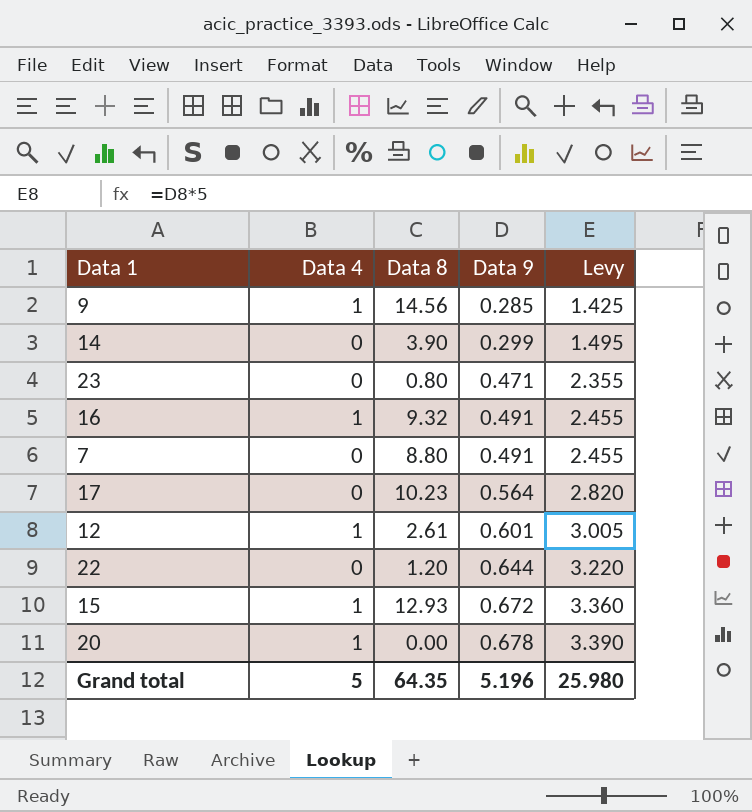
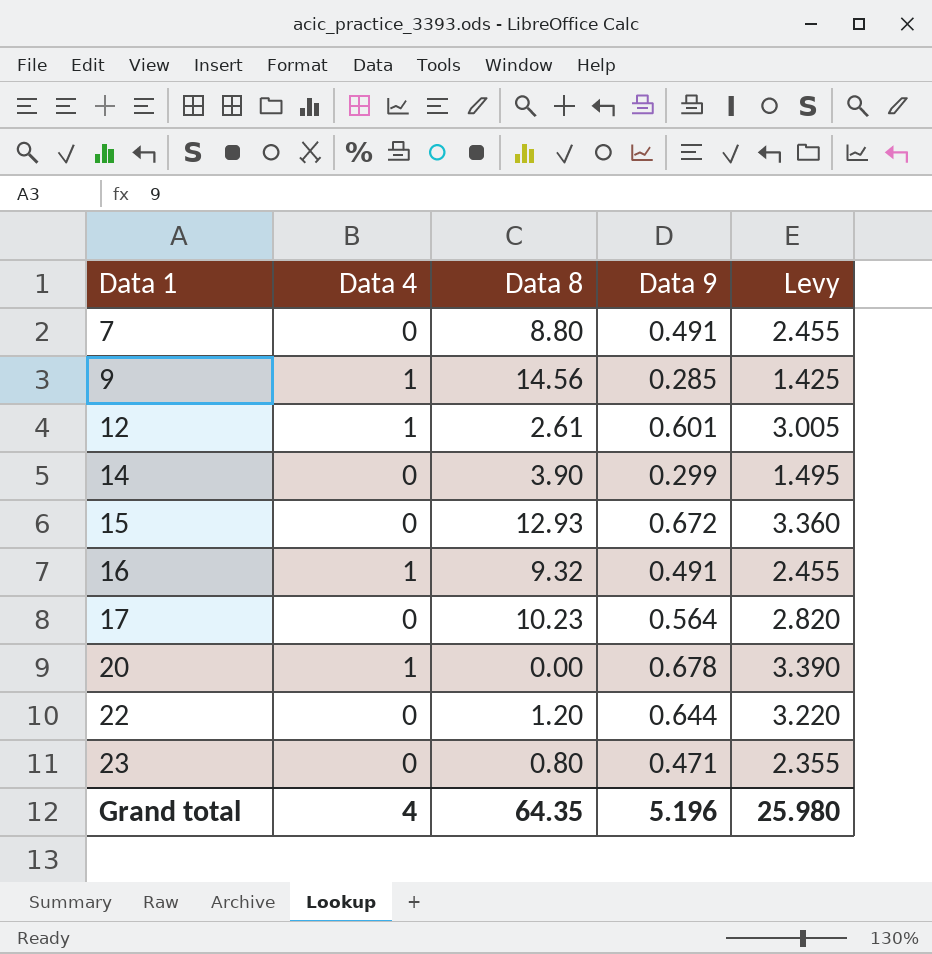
row order: Data 9 ascending -> Data 1 ascending
15 | Data 4: 1 -> 0
Grand total | Data 4: 5 -> 4

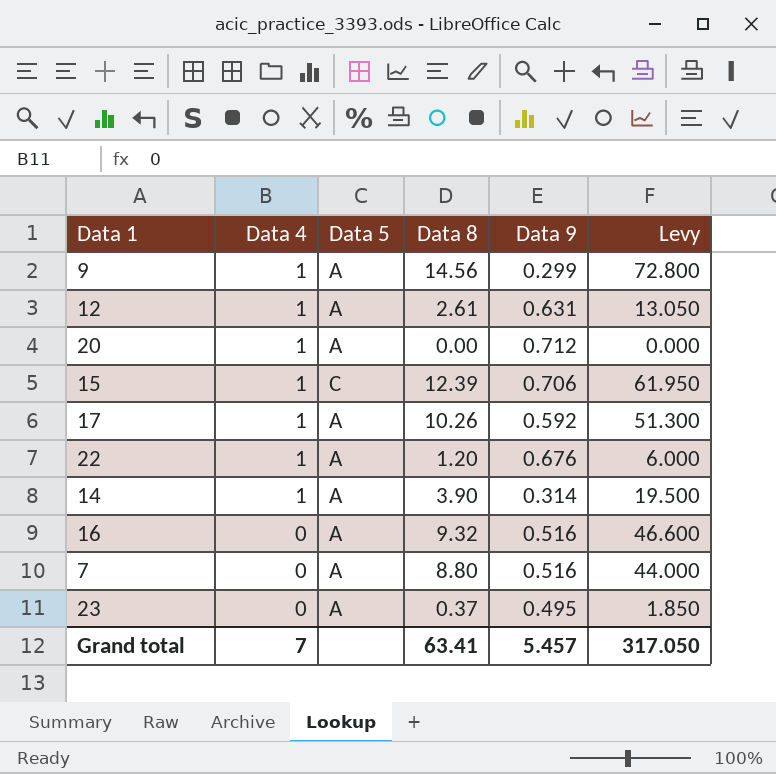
row order: Data 1 ascending -> Data 4 descending
column Data 5 | position: none -> 3
column Levy | formula: [Data 9] * 5 -> [Data 8] * 5
9 | Data 9: 0.285 -> 0.299
12 | Data 9: 0.601 -> 0.631
20 | Data 9: 0.678 -> 0.712
15 | Data 4: 0 -> 1
15 | Data 8: 12.93 -> 12.39
15 | Data 9: 0.672 -> 0.706
17 | Data 4: 0 -> 1
17 | Data 8: 10.23 -> 10.26
17 | Data 9: 0.564 -> 0.592
22 | Data 4: 0 -> 1
22 | Data 9: 0.644 -> 0.676
14 | Data 4: 0 -> 1
14 | Data 9: 0.299 -> 0.314
16 | Data 4: 1 -> 0
16 | Data 9: 0.491 -> 0.516
7 | Data 9: 0.491 -> 0.516
23 | Data 8: 0.80 -> 0.37
23 | Data 9: 0.471 -> 0.495
Grand total | Data 4: 4 -> 7
Grand total | Data 8: 64.35 -> 63.41
Grand total | Data 9: 5.196 -> 5.457
Grand total | Levy: 25.980 -> 317.050

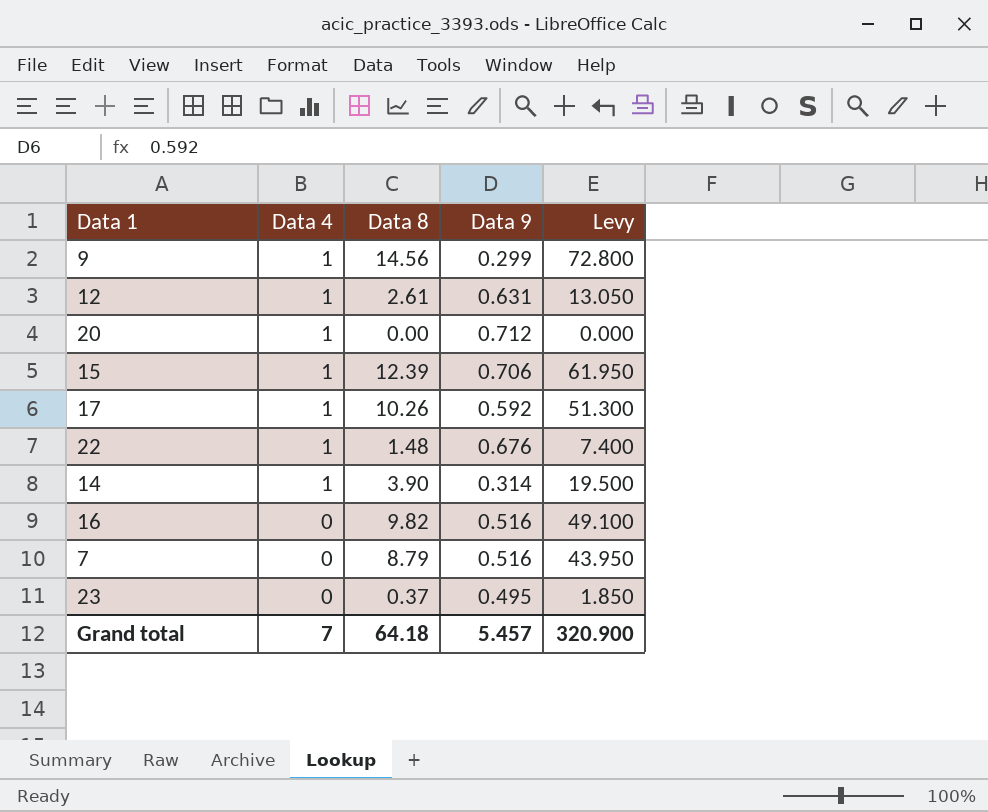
column Data 5 | position: 3 -> none
22 | Data 8: 1.20 -> 1.48
22 | Levy: 6.000 -> 7.400
16 | Data 8: 9.32 -> 9.82
16 | Levy: 46.600 -> 49.100
7 | Data 8: 8.80 -> 8.79
7 | Levy: 44.000 -> 43.950
Grand total | Data 8: 63.41 -> 64.18
Grand total | Levy: 317.050 -> 320.900

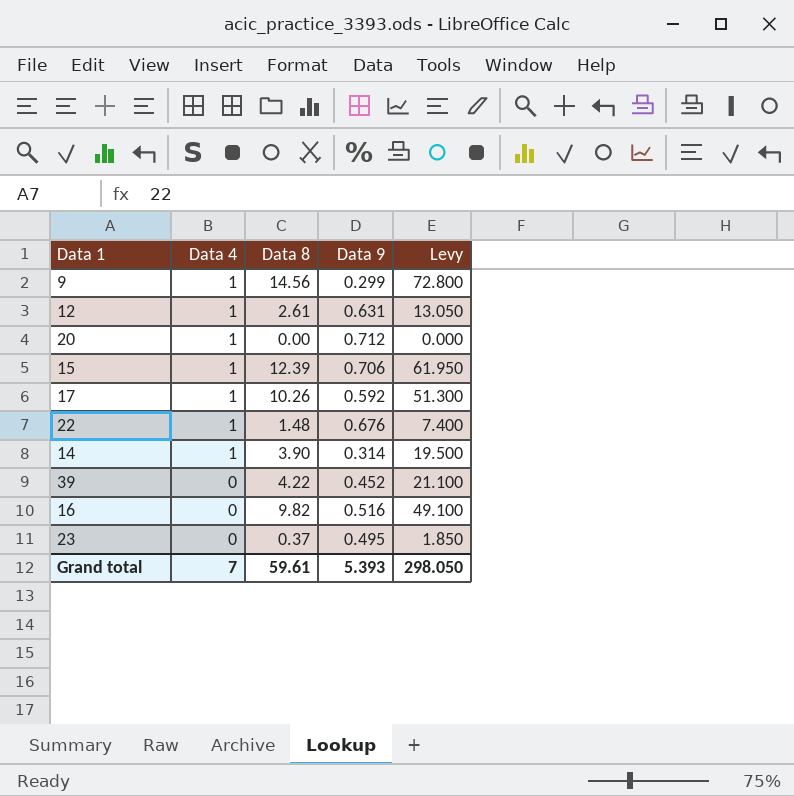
row 7: 0 | 8.79 | 0.516 | 43.950 -> none
row 39: none -> 0 | 4.22 | 0.452 | 21.100
Grand total | Data 8: 64.18 -> 59.61
Grand total | Data 9: 5.457 -> 5.393
Grand total | Levy: 320.900 -> 298.050

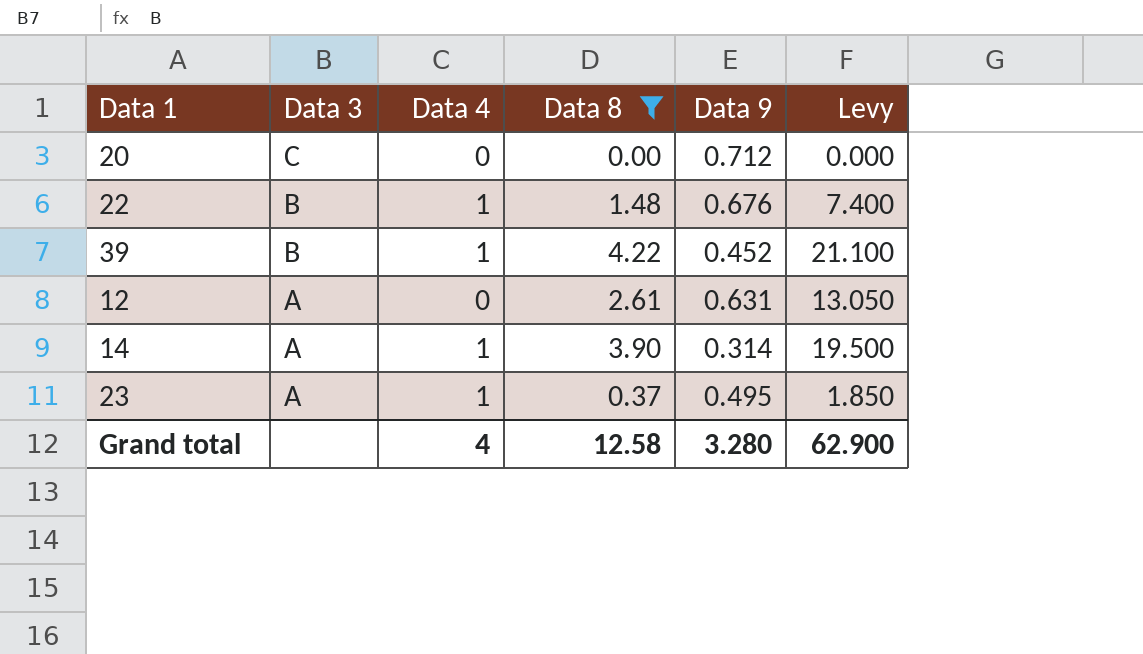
filter: none -> Data 8 <= 4.22
row order: Data 4 descending -> Data 3 descending
column Data 3 | position: none -> 2
20 | Data 4: 1 -> 0
39 | Data 4: 0 -> 1
12 | Data 4: 1 -> 0
23 | Data 4: 0 -> 1
Grand total | Data 4: 7 -> 4
Grand total | Data 8: 59.61 -> 12.58
Grand total | Data 9: 5.393 -> 3.280
Grand total | Levy: 298.050 -> 62.900

